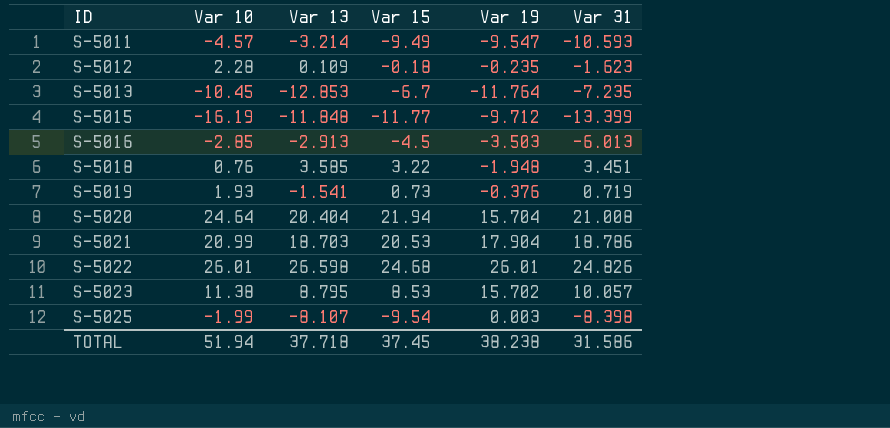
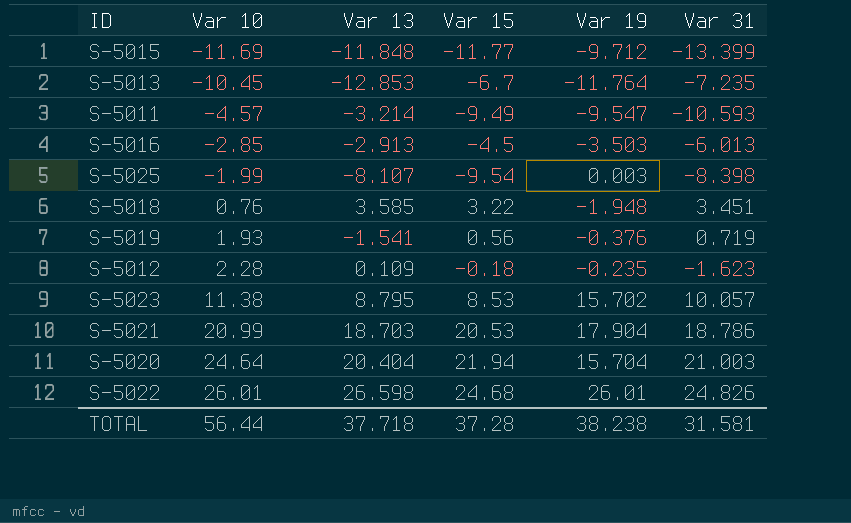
row order: ID ascending -> Var 10 ascending
S-5015 | Var 10: -16.19 -> -11.69
S-5019 | Var 15: 0.73 -> 0.56
S-5020 | Var 31: 21.008 -> 21.003
TOTAL | Var 10: 51.94 -> 56.44
TOTAL | Var 15: 37.45 -> 37.28
TOTAL | Var 31: 31.586 -> 31.581

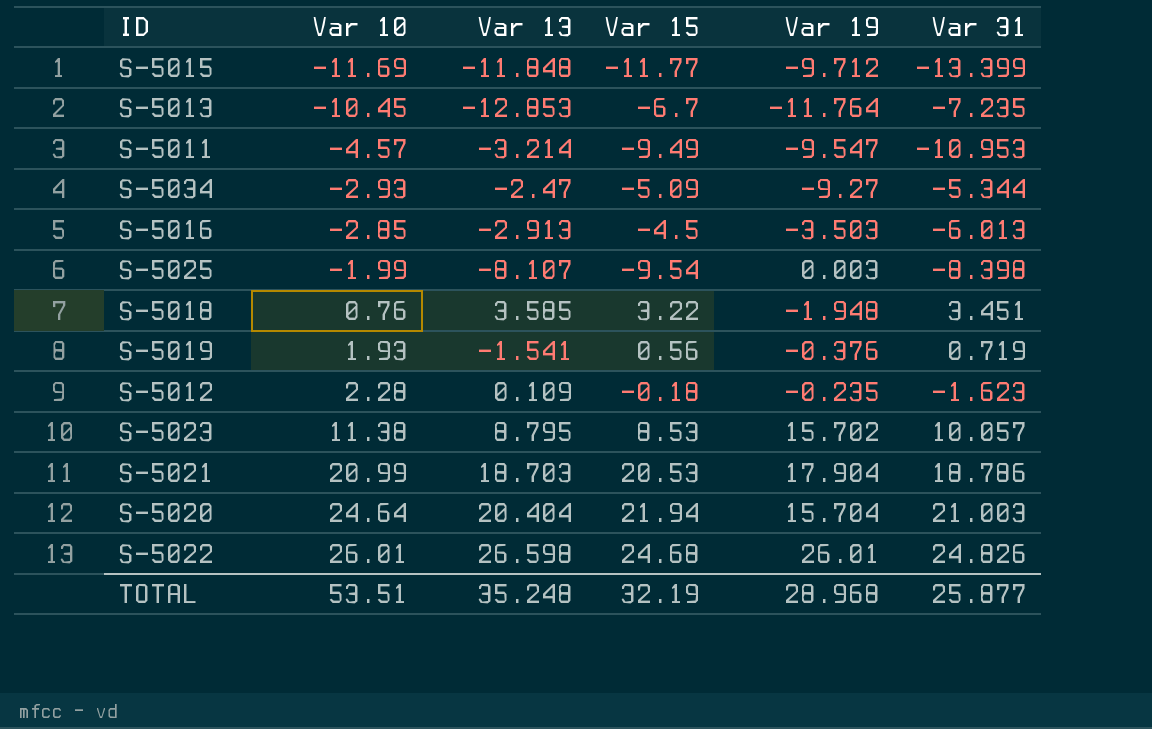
S-5011 | Var 31: -10.593 -> -10.953
row S-5034: none -> -2.93 | -2.47 | -5.09 | -9.27 | -5.344
TOTAL | Var 10: 56.44 -> 53.51
TOTAL | Var 13: 37.718 -> 35.248
TOTAL | Var 15: 37.28 -> 32.19
TOTAL | Var 19: 38.238 -> 28.968
TOTAL | Var 31: 31.581 -> 25.877

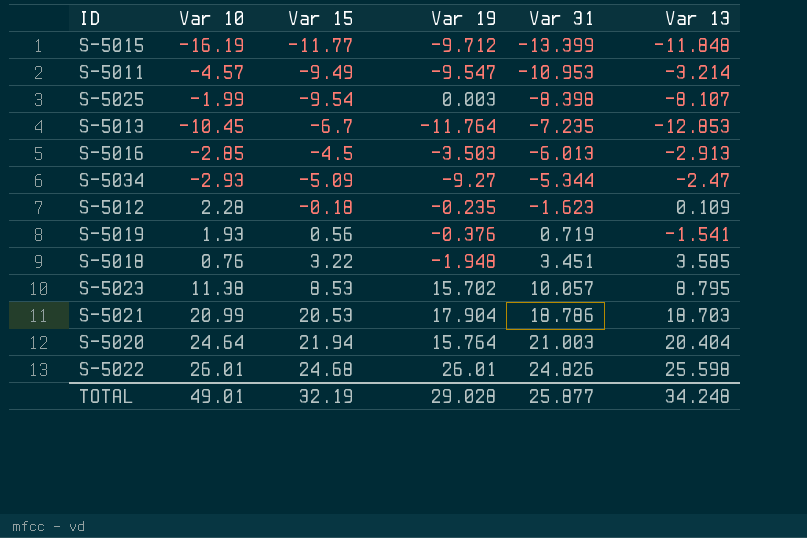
row order: Var 10 ascending -> Var 31 ascending
column Var 13 | position: 3 -> 6
S-5015 | Var 10: -11.69 -> -16.19
S-5020 | Var 19: 15.704 -> 15.764
S-5022 | Var 13: 26.598 -> 25.598
TOTAL | Var 10: 53.51 -> 49.01
TOTAL | Var 19: 28.968 -> 29.028
TOTAL | Var 13: 35.248 -> 34.248

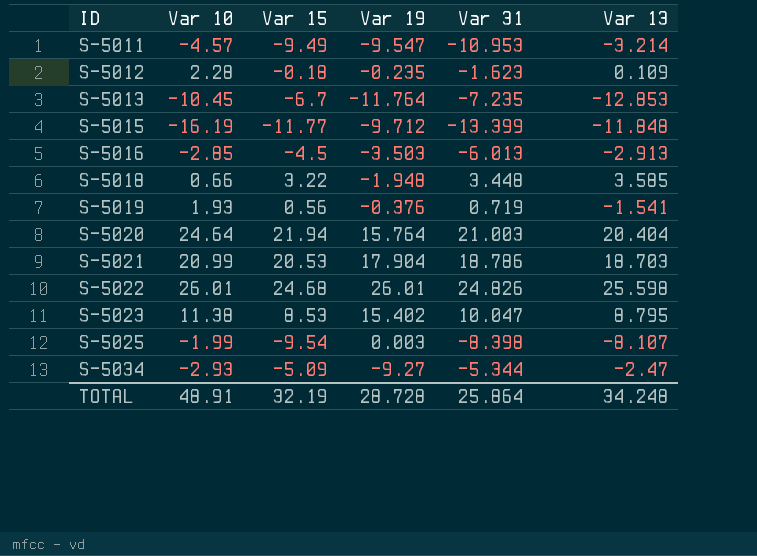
row order: Var 31 ascending -> ID ascending
S-5018 | Var 10: 0.76 -> 0.66
S-5018 | Var 31: 3.451 -> 3.448
S-5023 | Var 19: 15.702 -> 15.402
S-5023 | Var 31: 10.057 -> 10.047
TOTAL | Var 10: 49.01 -> 48.91
TOTAL | Var 19: 29.028 -> 28.728
TOTAL | Var 31: 25.877 -> 25.864

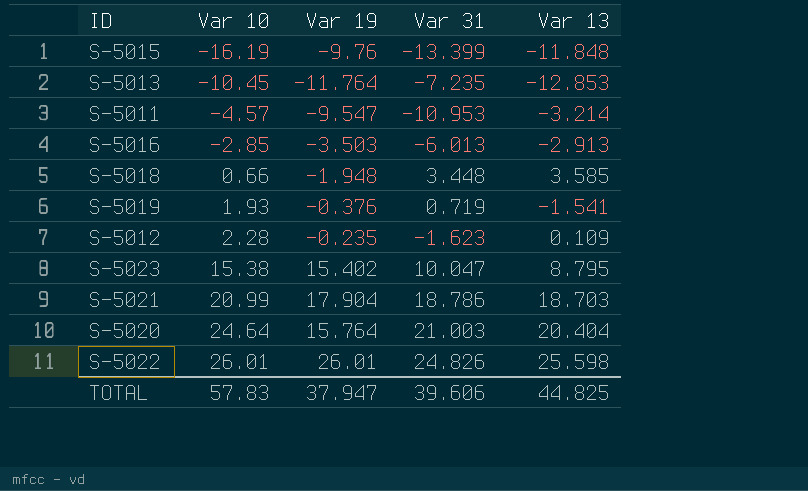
row order: ID ascending -> Var 10 ascending
column Var 15 | position: 3 -> none
row S-5025: -1.99 | -9.54 | 0.003 | -8.398 | -8.107 -> none
row S-5034: -2.93 | -5.09 | -9.27 | -5.344 | -2.47 -> none
S-5015 | Var 19: -9.712 -> -9.76
S-5023 | Var 10: 11.38 -> 15.38
TOTAL | Var 10: 48.91 -> 57.83
TOTAL | Var 19: 28.728 -> 37.947
TOTAL | Var 31: 25.864 -> 39.606
TOTAL | Var 13: 34.248 -> 44.825

